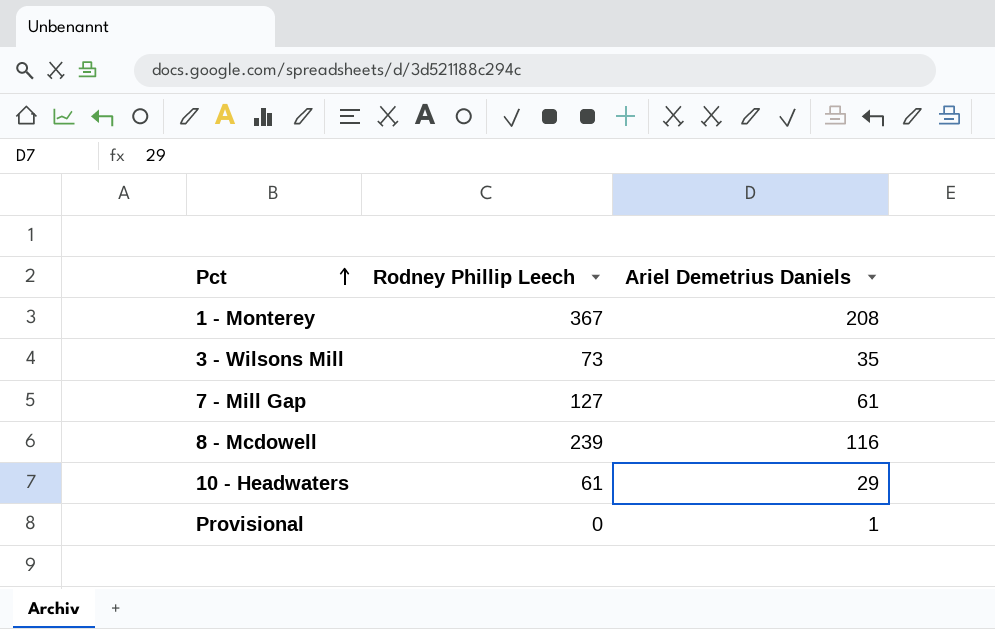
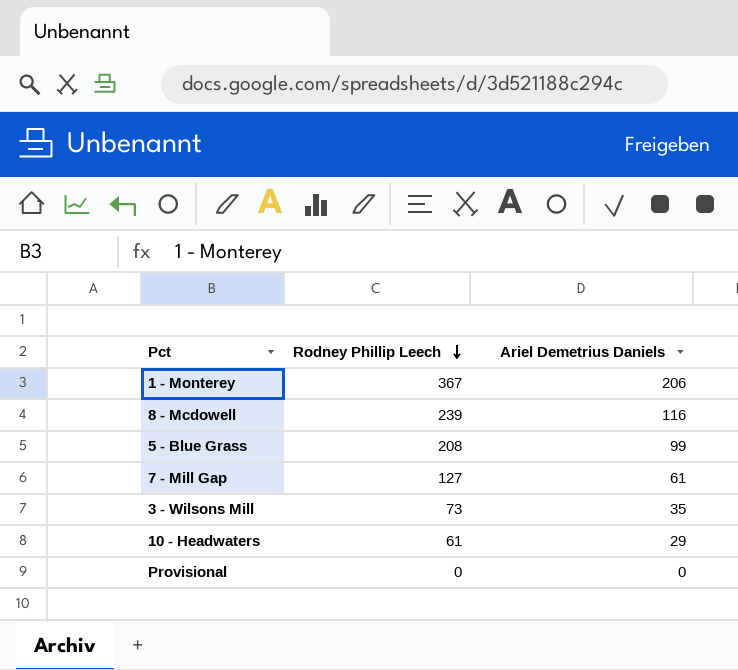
row order: Pct ascending -> Rodney Phillip Leech descending
1 - Monterey | Ariel Demetrius Daniels: 208 -> 206
row 5 - Blue Grass: none -> 208 | 99
Provisional | Ariel Demetrius Daniels: 1 -> 0

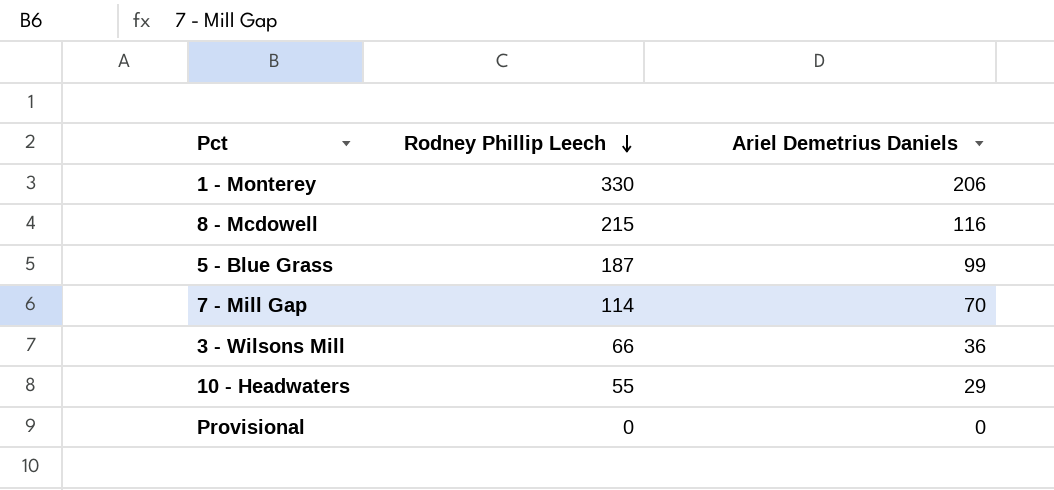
1 - Monterey | Rodney Phillip Leech: 367 -> 330
8 - Mcdowell | Rodney Phillip Leech: 239 -> 215
5 - Blue Grass | Rodney Phillip Leech: 208 -> 187
7 - Mill Gap | Rodney Phillip Leech: 127 -> 114
7 - Mill Gap | Ariel Demetrius Daniels: 61 -> 70
3 - Wilsons Mill | Rodney Phillip Leech: 73 -> 66
3 - Wilsons Mill | Ariel Demetrius Daniels: 35 -> 36
10 - Headwaters | Rodney Phillip Leech: 61 -> 55

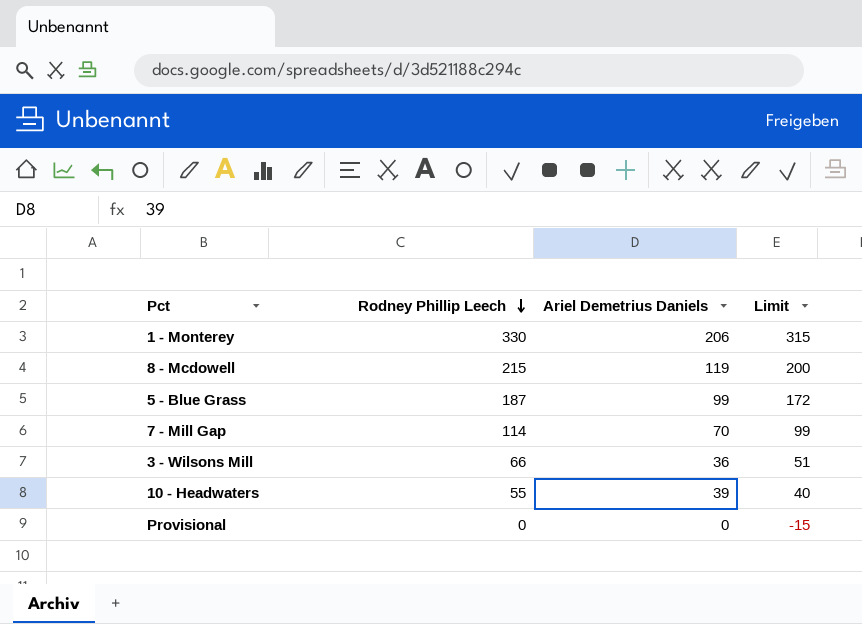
column Limit | formula: none -> [Rodney Phillip Leech] - 15
8 - Mcdowell | Ariel Demetrius Daniels: 116 -> 119
10 - Headwaters | Ariel Demetrius Daniels: 29 -> 39

